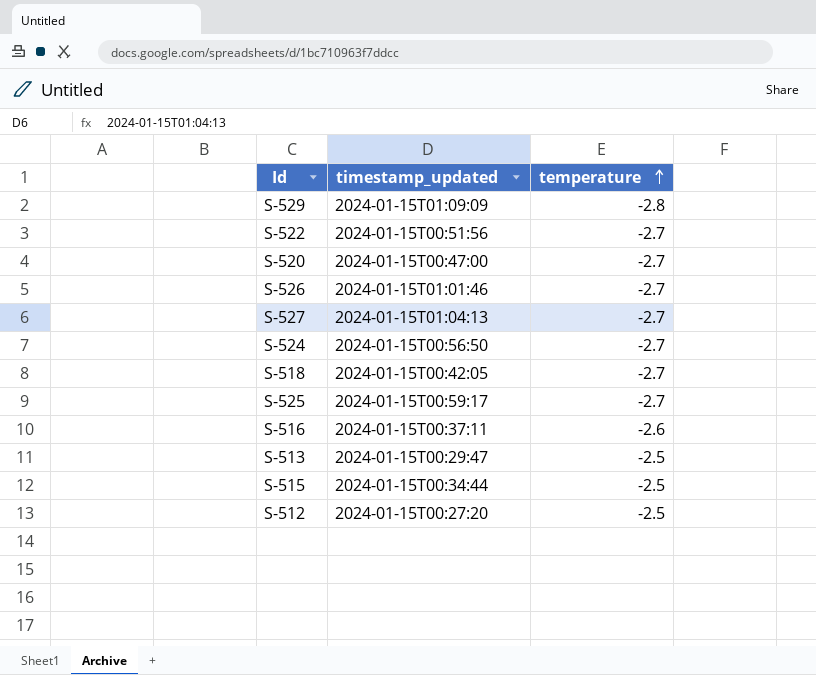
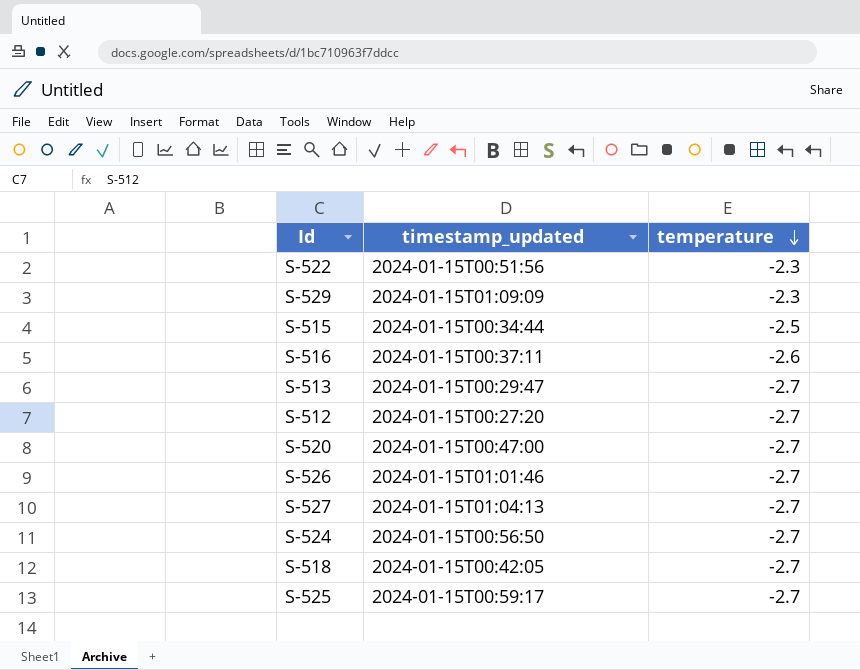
row order: temperature ascending -> temperature descending
S-522 | temperature: -2.7 -> -2.3
S-529 | temperature: -2.8 -> -2.3
S-513 | temperature: -2.5 -> -2.7
S-512 | temperature: -2.5 -> -2.7

